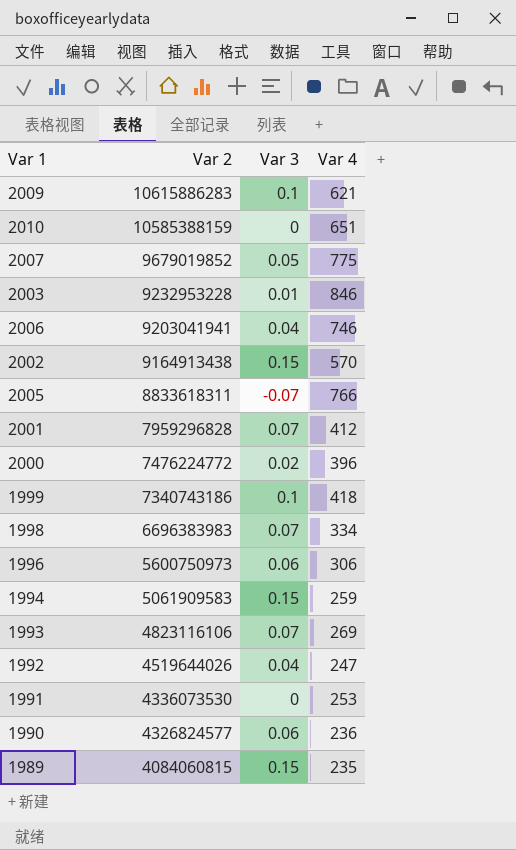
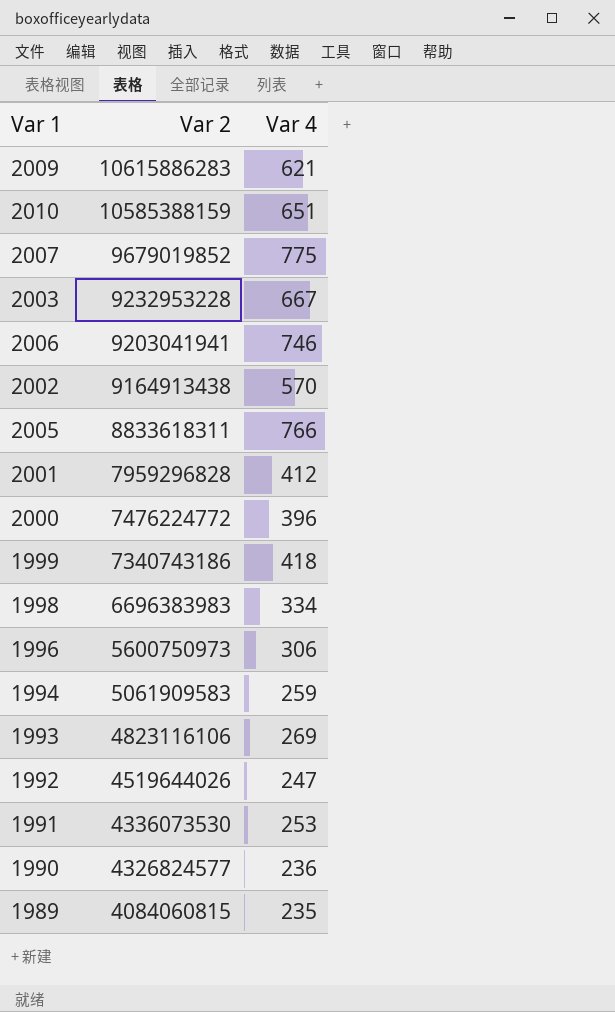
column Var 3 | position: 3 -> none
2003 | Var 4: 846 -> 667

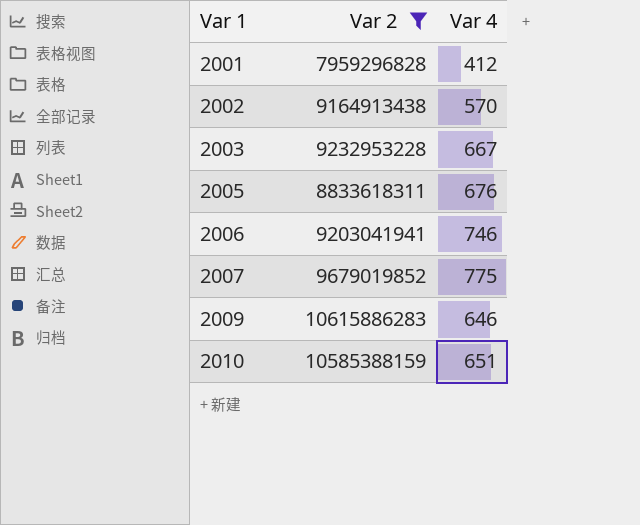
filter: none -> Var 2 >= 7959296828
row order: Var 2 descending -> Var 1 ascending
2005 | Var 4: 766 -> 676
2009 | Var 4: 621 -> 646

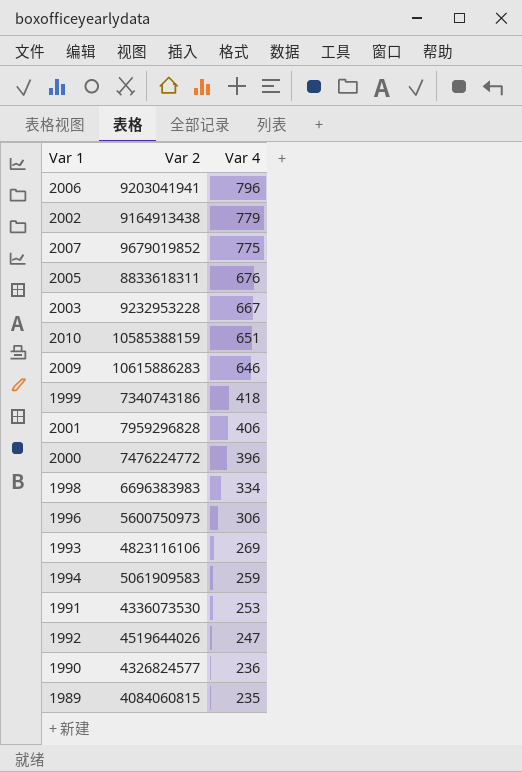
filter: Var 2 >= 7959296828 -> none
row order: Var 1 ascending -> Var 4 descending
2006 | Var 4: 746 -> 796
2002 | Var 4: 570 -> 779
2001 | Var 4: 412 -> 406

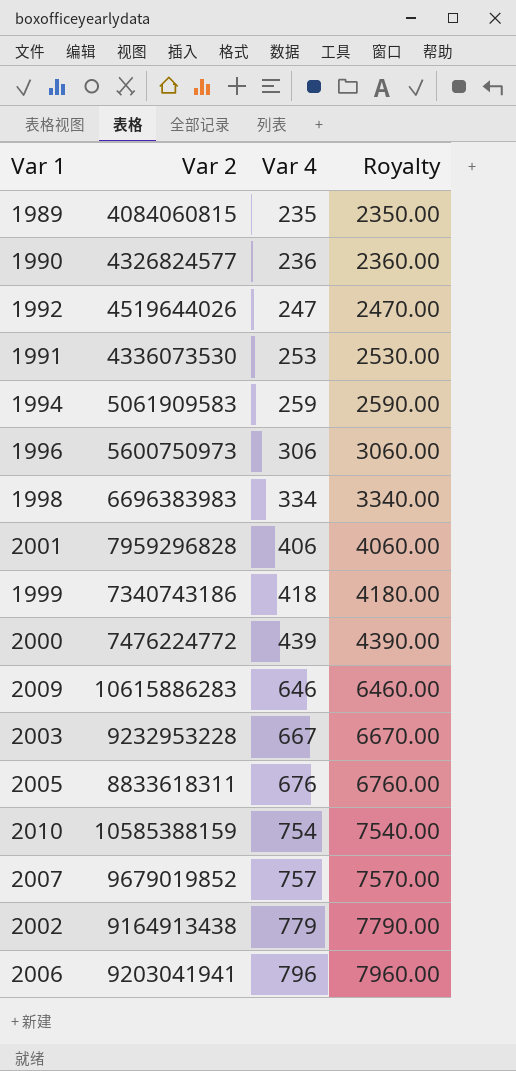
row order: Var 4 descending -> Var 4 ascending
column Royalty | formula: none -> [Var 4] * 10
row 1993: 4823116106 | 269 -> none
2000 | Var 4: 396 -> 439
2010 | Var 4: 651 -> 754
2007 | Var 4: 775 -> 757

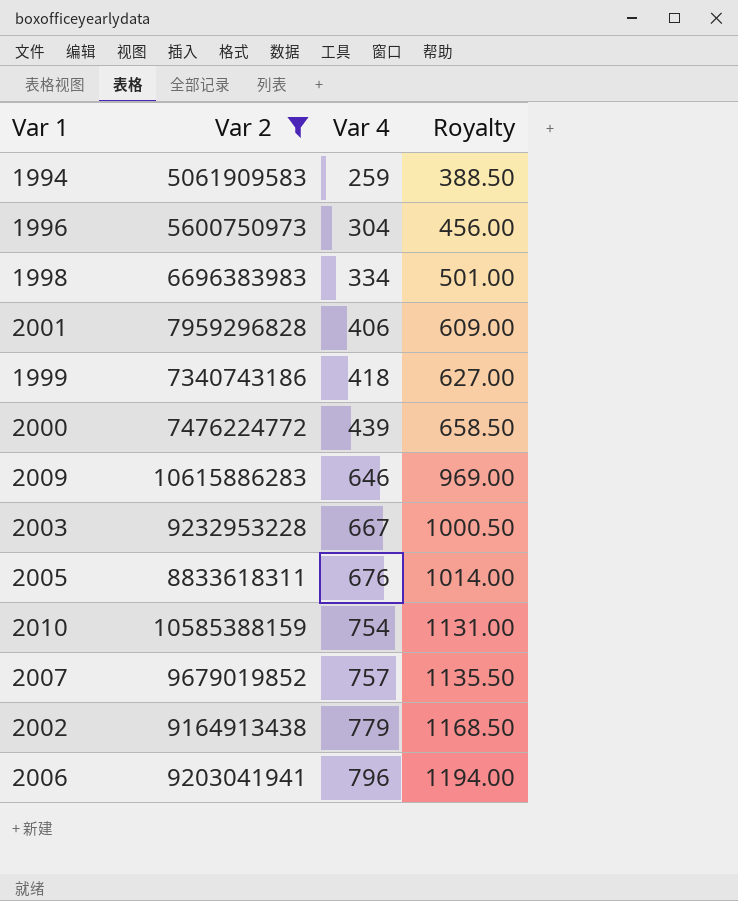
filter: none -> Var 2 >= 5061909583
column Royalty | formula: [Var 4] * 10 -> [Var 4] * 1.5
1996 | Var 4: 306 -> 304

